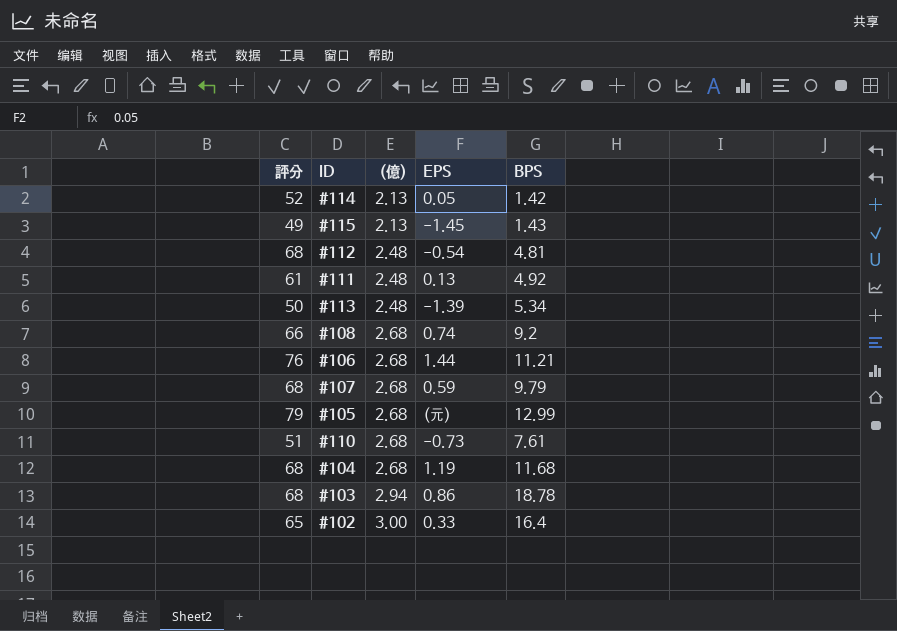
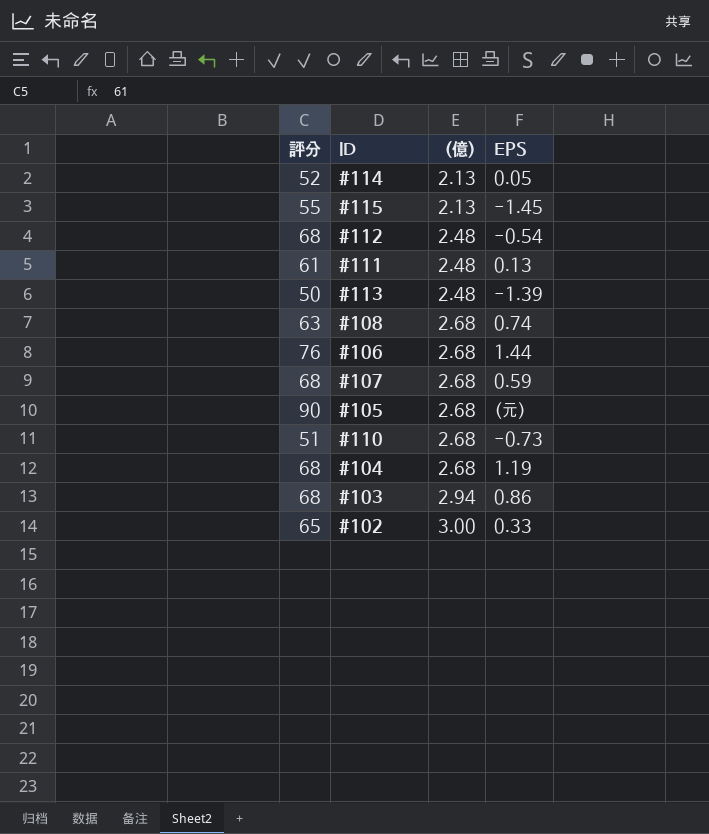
column BPS | position: 5 -> none
#115 | 評分: 49 -> 55
#108 | 評分: 66 -> 63
#105 | 評分: 79 -> 90

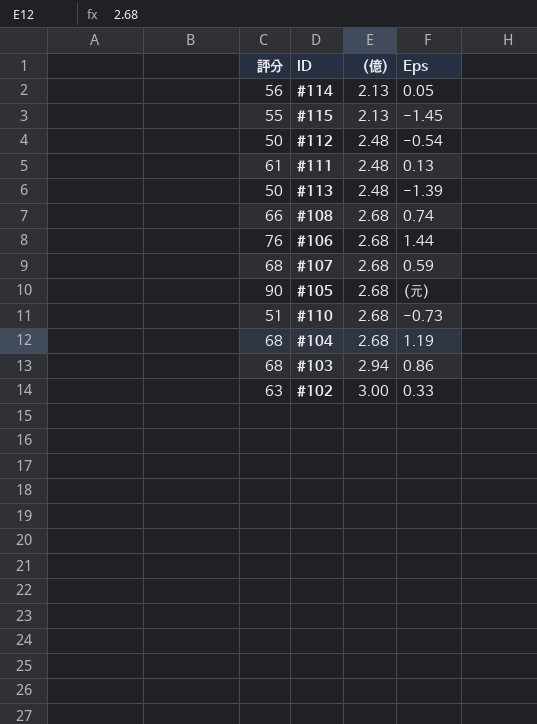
column name: EPS -> Eps
#114 | 評分: 52 -> 56
#112 | 評分: 68 -> 50
#108 | 評分: 63 -> 66
#102 | 評分: 65 -> 63

